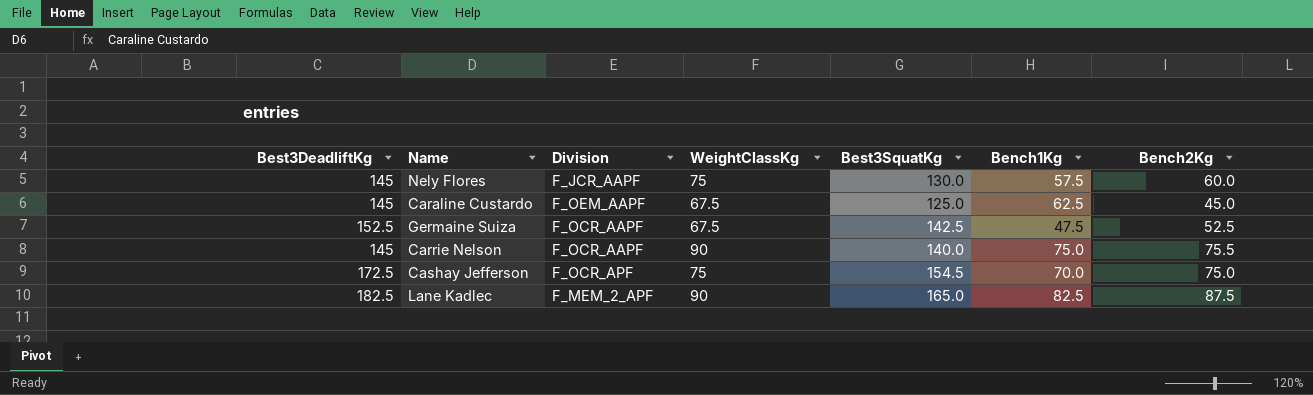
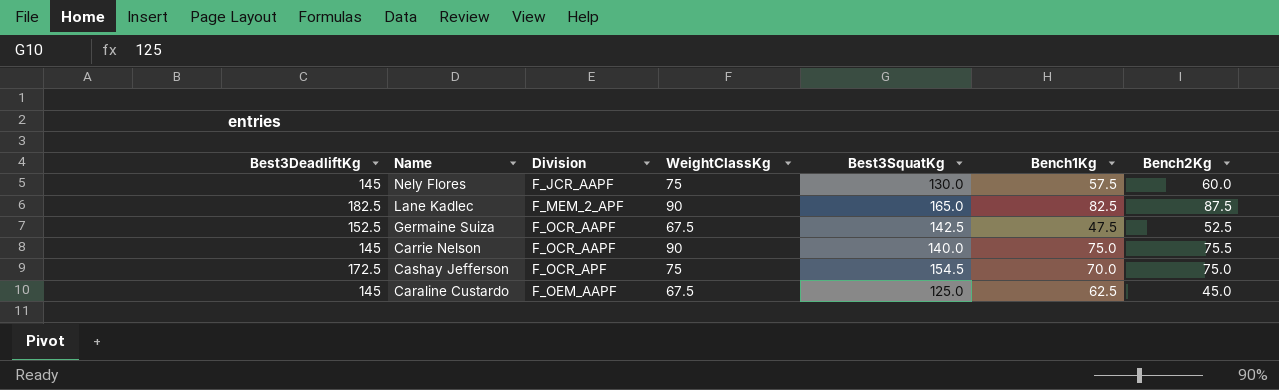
row order: none -> Division ascending

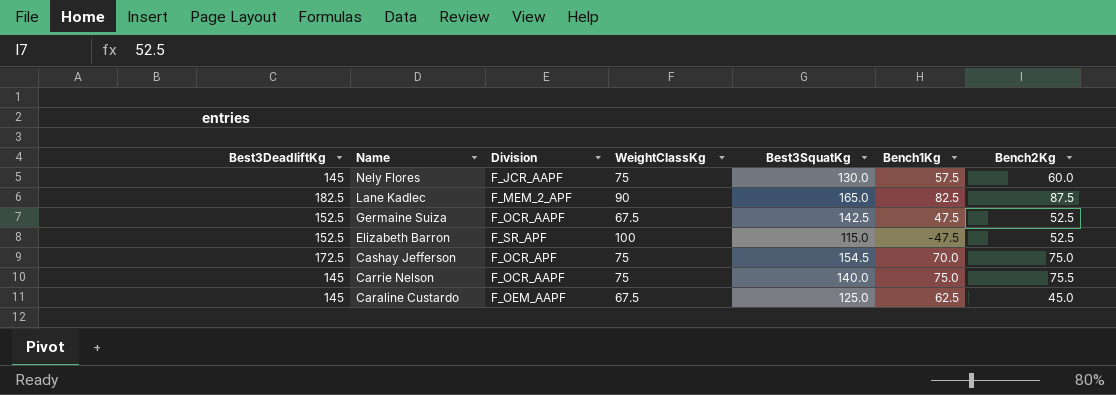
row order: Division ascending -> Name descending
row Elizabeth Barron: none -> 152.5 | F_SR_APF | 100 | 115.0 | -47.5 | 52.5
Carrie Nelson | WeightClassKg: 90 -> 75

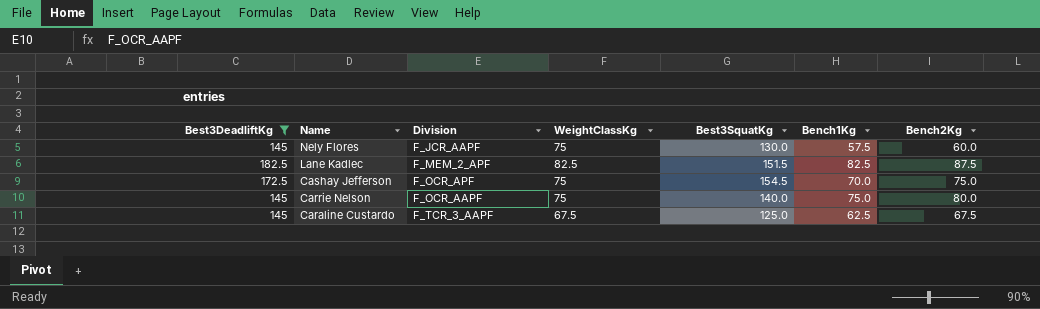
filter: none -> Best3DeadliftKg != 152.5
Lane Kadlec | WeightClassKg: 90 -> 82.5
Lane Kadlec | Best3SquatKg: 165.0 -> 151.5
Carrie Nelson | Bench2Kg: 75.5 -> 80.0
Caraline Custardo | Division: F_OEM_AAPF -> F_TCR_3_AAPF
Caraline Custardo | Bench2Kg: 45.0 -> 67.5

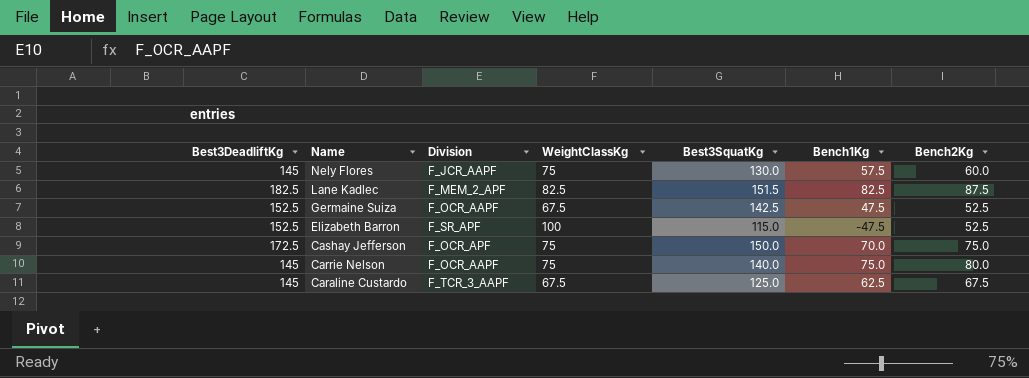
filter: Best3DeadliftKg != 152.5 -> none
Cashay Jefferson | Best3SquatKg: 154.5 -> 150.0

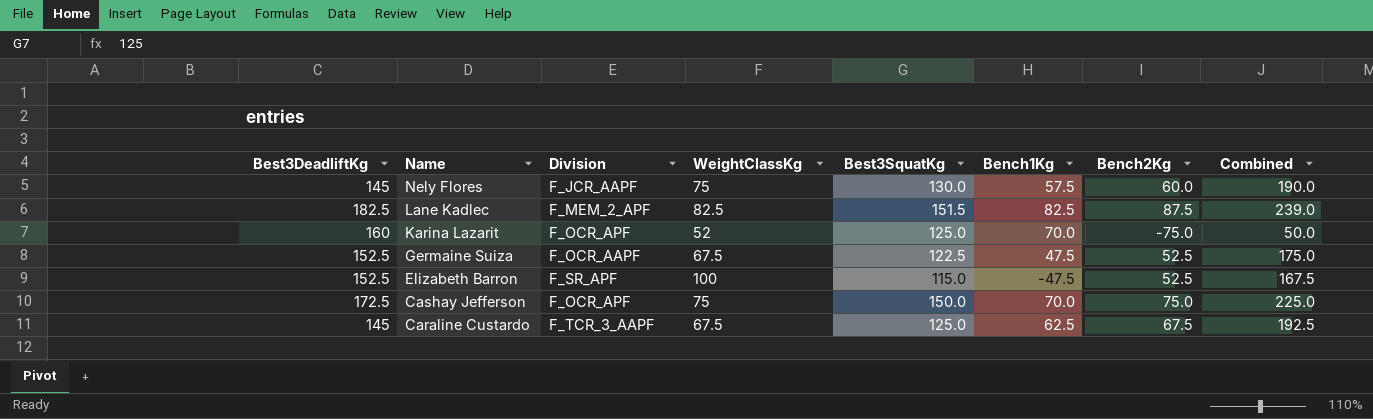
column Combined | formula: none -> [Best3SquatKg] + [Bench2Kg]
row Carrie Nelson: 145 | F_OCR_AAPF | 75 | 140.0 | 75.0 | 80.0 -> none
row Karina Lazarit: none -> 160 | F_OCR_APF | 52 | 125.0 | 70.0 | -75.0 | 50.0
Germaine Suiza | Best3SquatKg: 142.5 -> 122.5

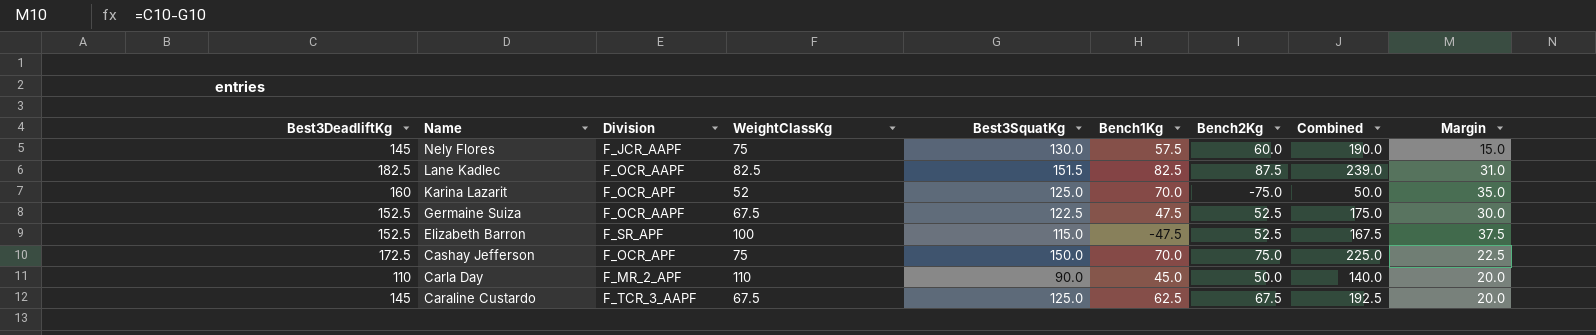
column Margin | formula: none -> [Best3DeadliftKg] - [Best3SquatKg]
Lane Kadlec | Division: F_MEM_2_APF -> F_OCR_AAPF
row Carla Day: none -> 110 | F_MR_2_APF | 110 | 90.0 | 45.0 | 50.0 | 140.0 | 20.0

